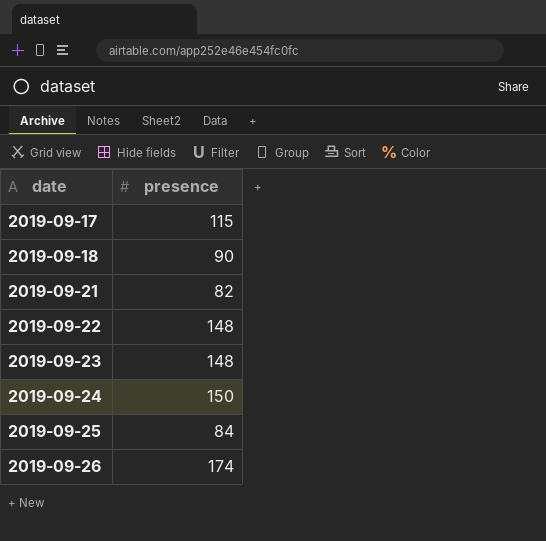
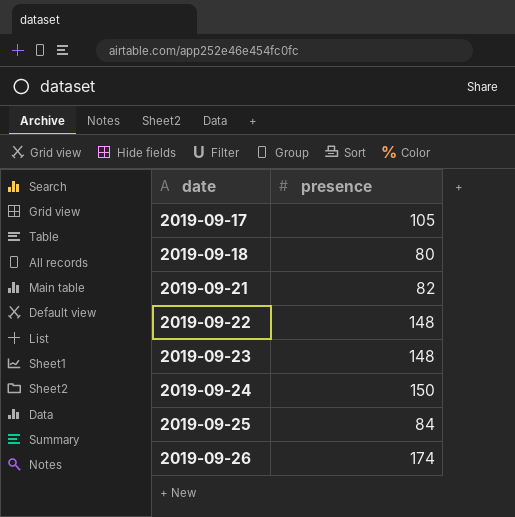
2019-09-17 | presence: 115 -> 105
2019-09-18 | presence: 90 -> 80

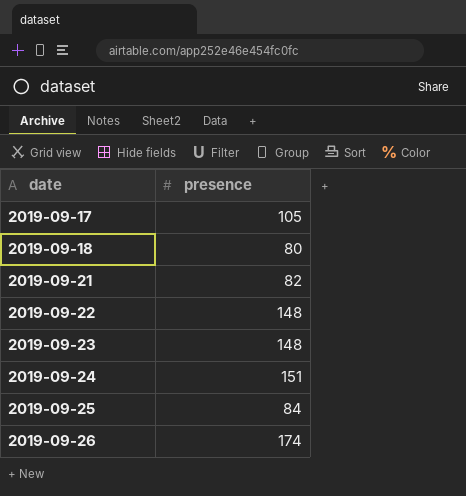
2019-09-24 | presence: 150 -> 151

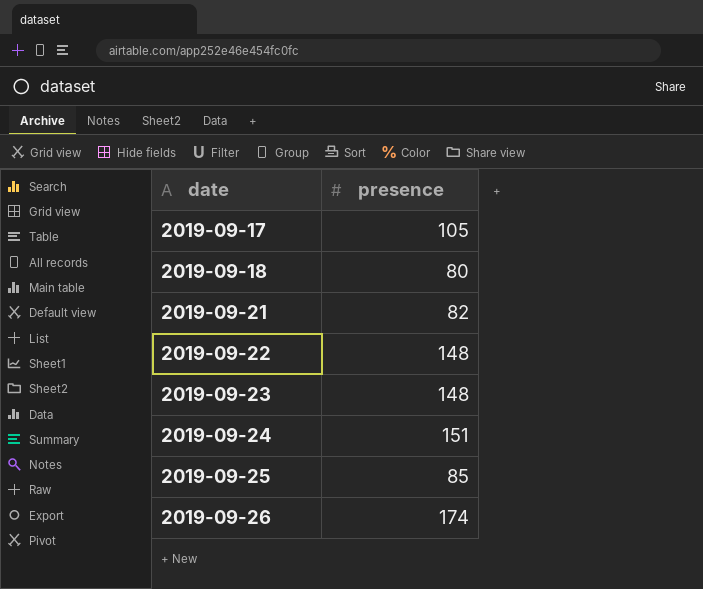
2019-09-25 | presence: 84 -> 85

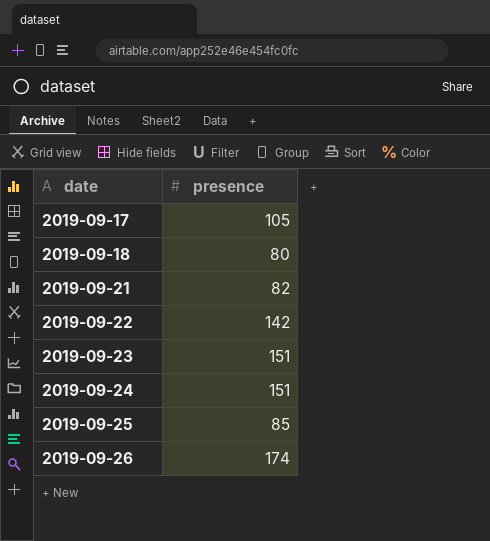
2019-09-22 | presence: 148 -> 142
2019-09-23 | presence: 148 -> 151

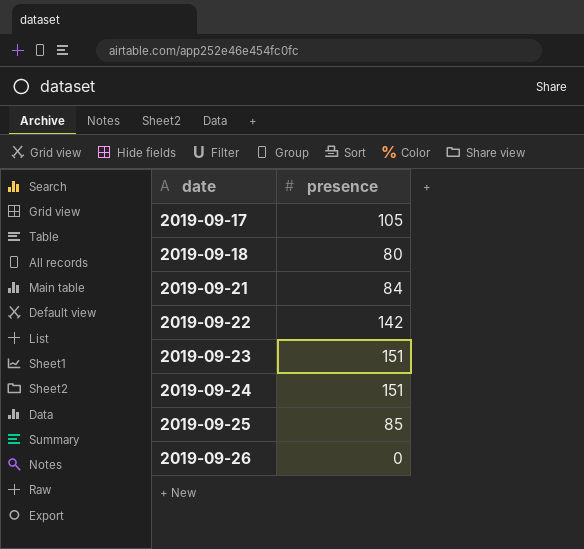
2019-09-21 | presence: 82 -> 84
2019-09-26 | presence: 174 -> 0

